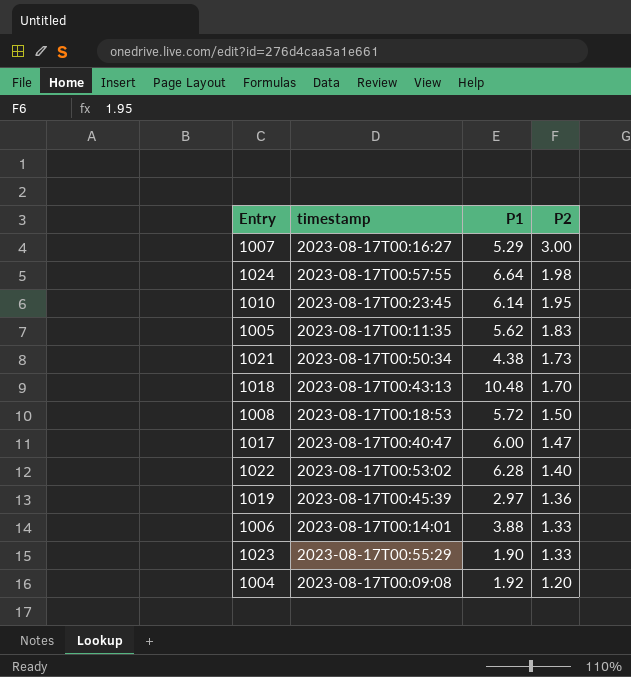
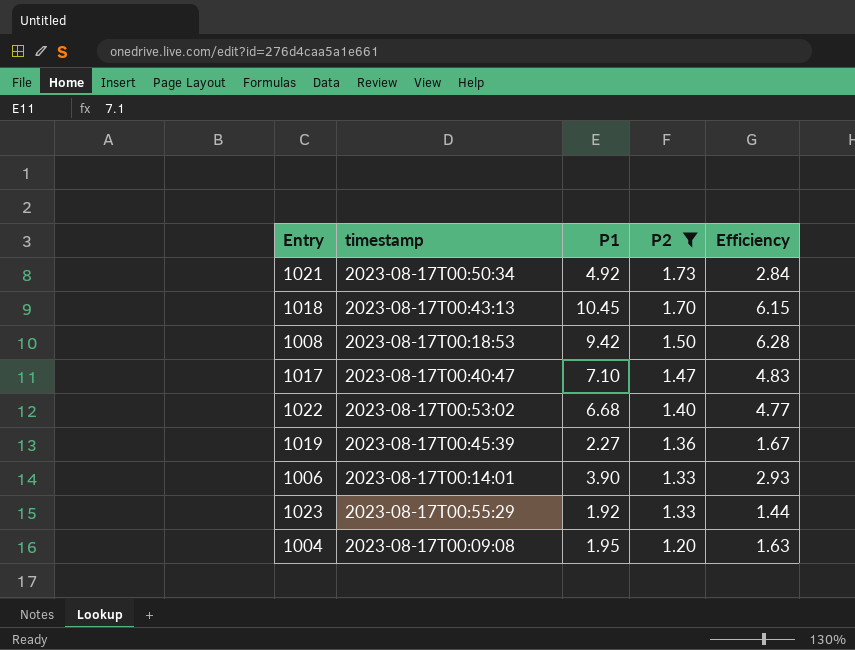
filter: none -> P2 <= 1.73
column Efficiency | formula: none -> [P1] / [P2]
1021 | P1: 4.38 -> 4.92
1018 | P1: 10.48 -> 10.45
1008 | P1: 5.72 -> 9.42
1017 | P1: 6.00 -> 7.10
1022 | P1: 6.28 -> 6.68
1019 | P1: 2.97 -> 2.27
1006 | P1: 3.88 -> 3.90
1023 | P1: 1.90 -> 1.92
1004 | P1: 1.92 -> 1.95

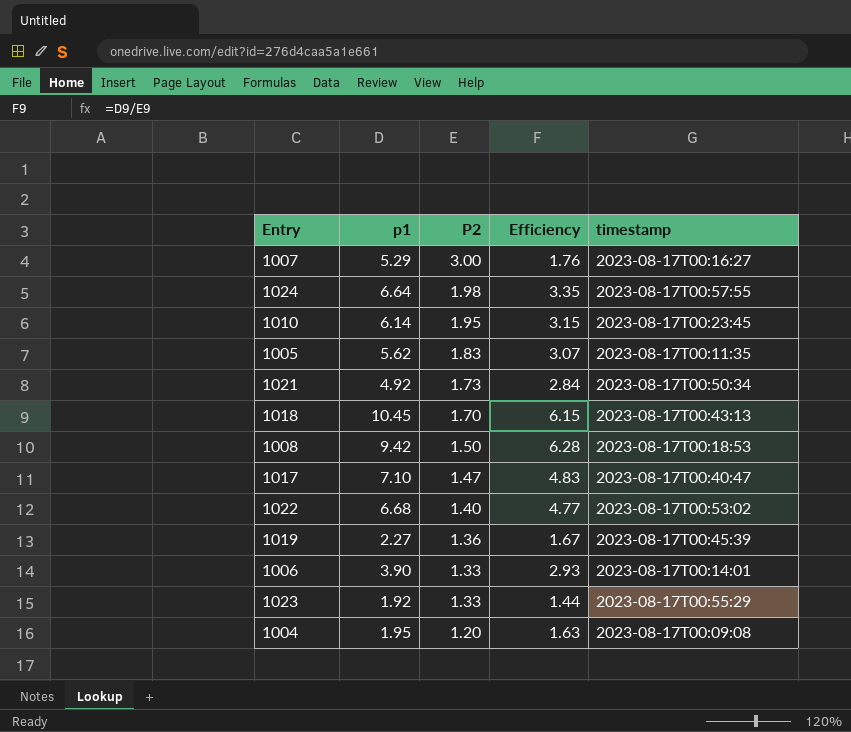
filter: P2 <= 1.73 -> none
column name: P1 -> p1
column timestamp | position: 2 -> 5

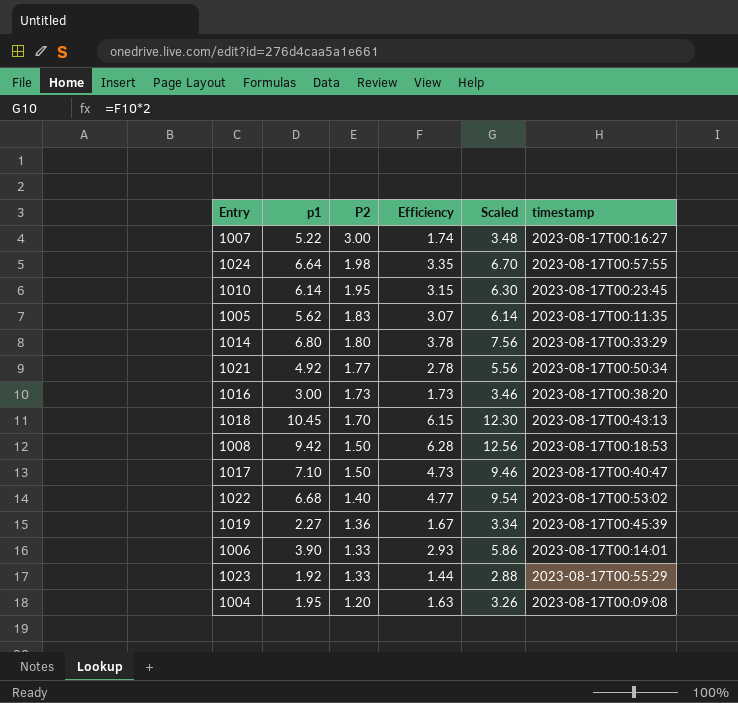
column Scaled | formula: none -> [Efficiency] * 2
1007 | p1: 5.29 -> 5.22
1007 | Efficiency: 1.76 -> 1.74
row 1014: none -> 6.80 | 1.80 | 3.78 | 7.56 | 2023-08-17T00:33:29
1021 | P2: 1.73 -> 1.77
1021 | Efficiency: 2.84 -> 2.78
row 1016: none -> 3.00 | 1.73 | 1.73 | 3.46 | 2023-08-17T00:38:20
1017 | P2: 1.47 -> 1.50
1017 | Efficiency: 4.83 -> 4.73

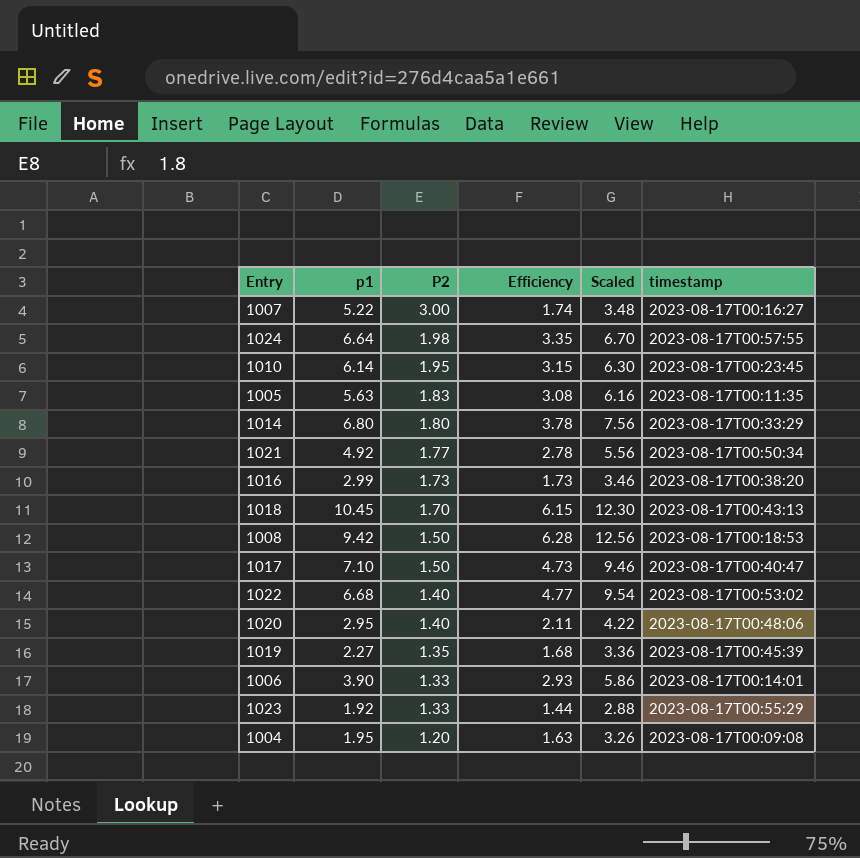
1005 | p1: 5.62 -> 5.63
1005 | Efficiency: 3.07 -> 3.08
1005 | Scaled: 6.14 -> 6.16
1016 | p1: 3.00 -> 2.99
row 1020: none -> 2.95 | 1.40 | 2.11 | 4.22 | 2023-08-17T00:48:06
1019 | P2: 1.36 -> 1.35
1019 | Efficiency: 1.67 -> 1.68
1019 | Scaled: 3.34 -> 3.36

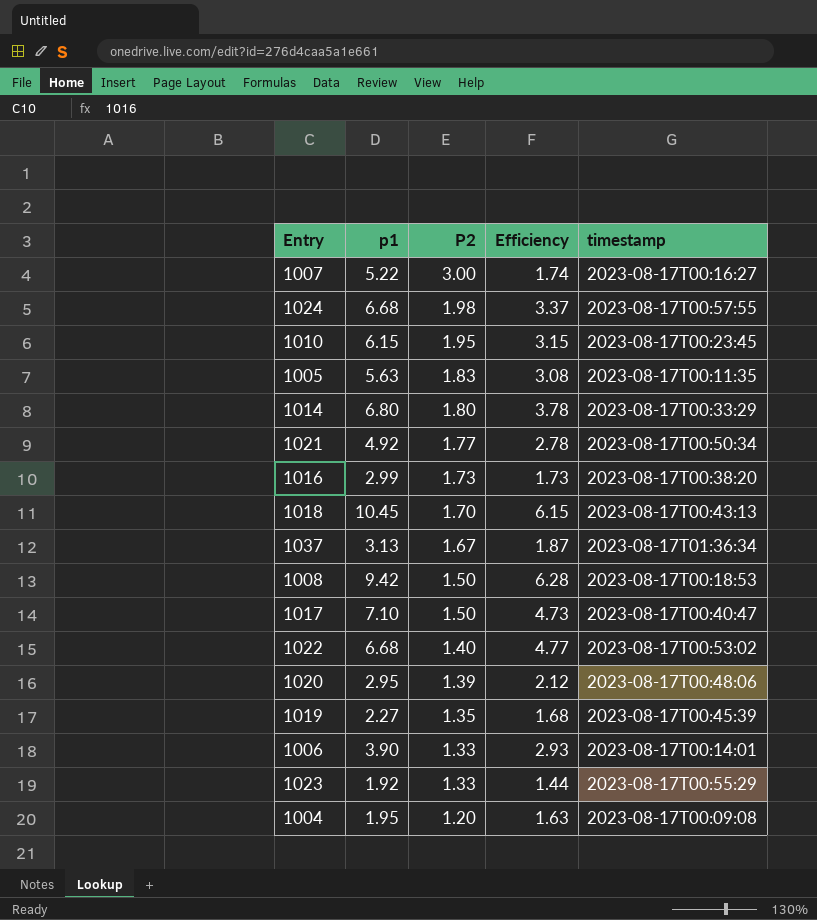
column Scaled | formula: [Efficiency] * 2 -> none
1024 | p1: 6.64 -> 6.68
1024 | Efficiency: 3.35 -> 3.37
1010 | p1: 6.14 -> 6.15
row 1037: none -> 3.13 | 1.67 | 1.87 | 2023-08-17T01:36:34
1020 | P2: 1.40 -> 1.39
1020 | Efficiency: 2.11 -> 2.12

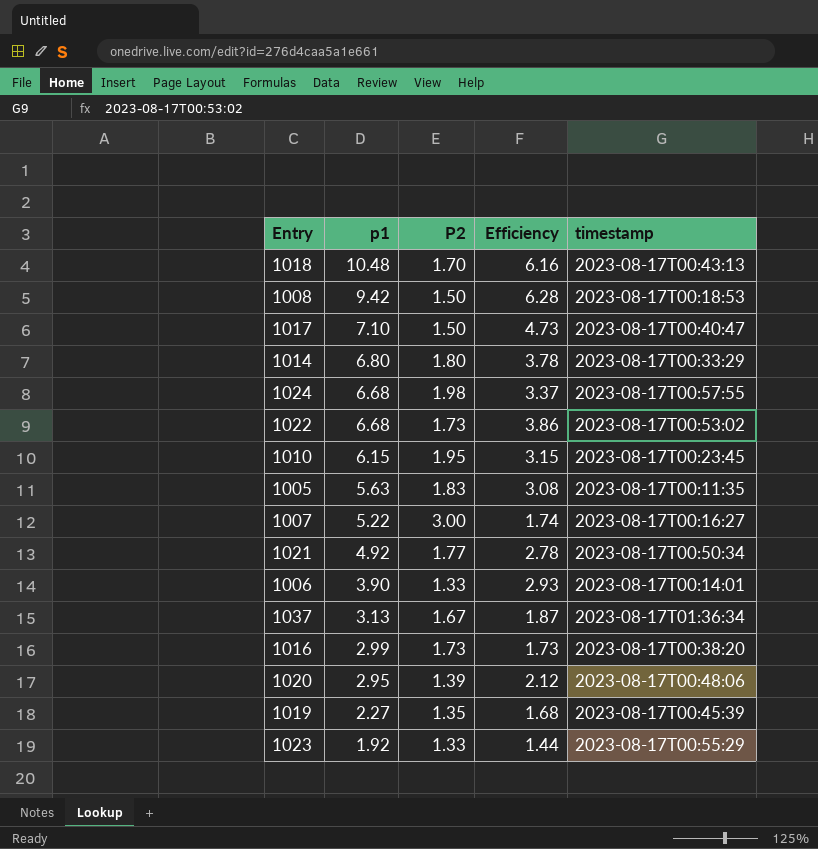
row order: P2 descending -> p1 descending
row 1004: 1.95 | 1.20 | 1.63 | 2023-08-17T00:09:08 -> none
1018 | p1: 10.45 -> 10.48
1018 | Efficiency: 6.15 -> 6.16
1022 | P2: 1.40 -> 1.73
1022 | Efficiency: 4.77 -> 3.86

